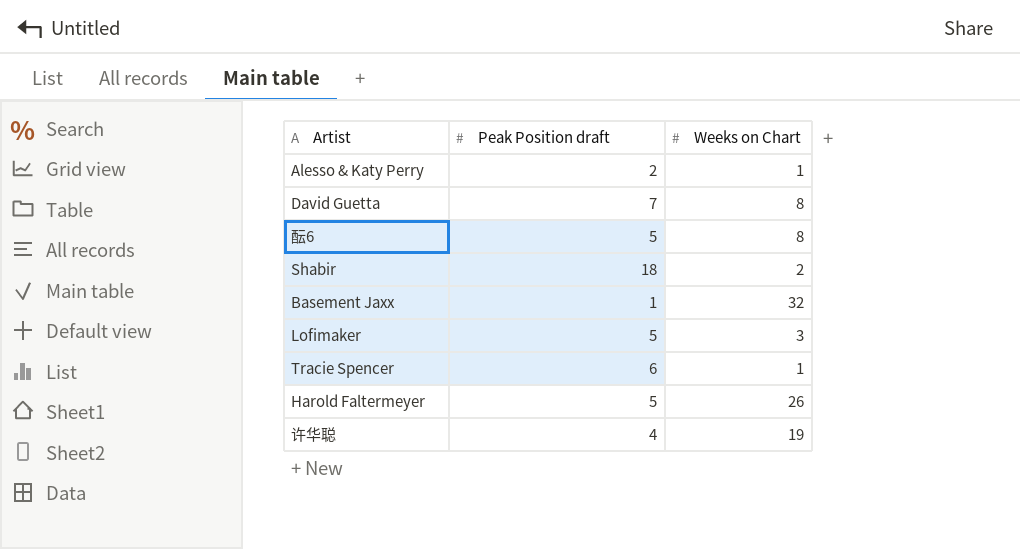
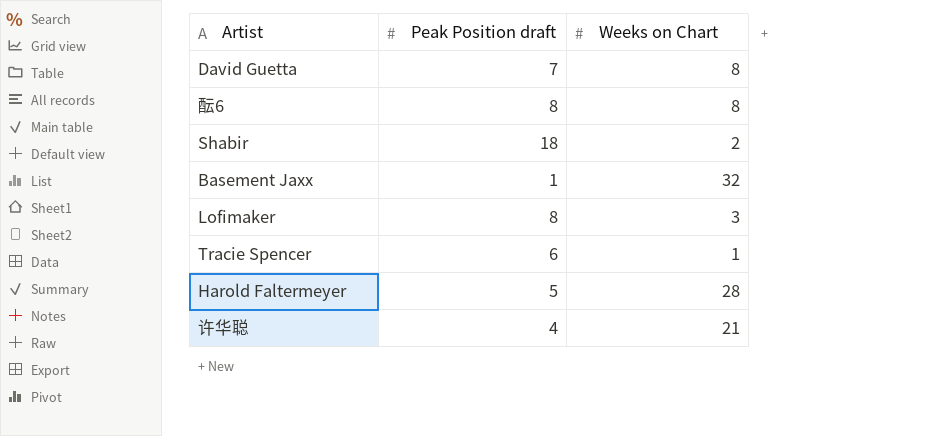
row Alesso & Katy Perry: 2 | 1 -> none
酝6 | Peak Position draft: 5 -> 8
Lofimaker | Peak Position draft: 5 -> 8
Harold Faltermeyer | Weeks on Chart: 26 -> 28
许华聪 | Weeks on Chart: 19 -> 21

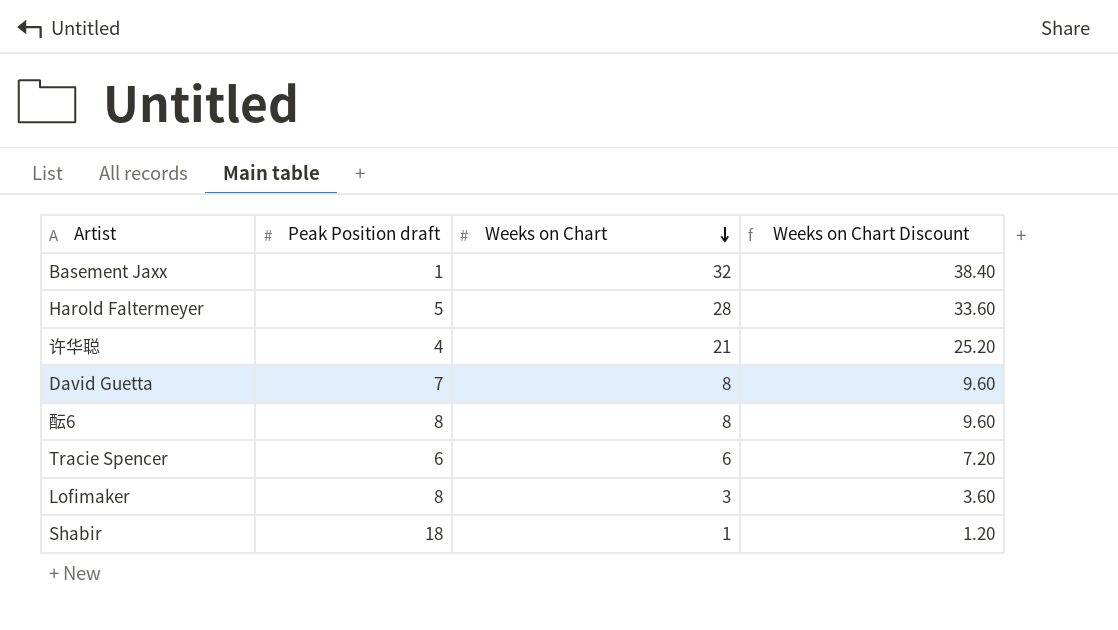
row order: none -> Weeks on Chart descending
column Weeks on Chart Discount | formula: none -> [Weeks on Chart] * 1.2
Tracie Spencer | Weeks on Chart: 1 -> 6
Shabir | Weeks on Chart: 2 -> 1

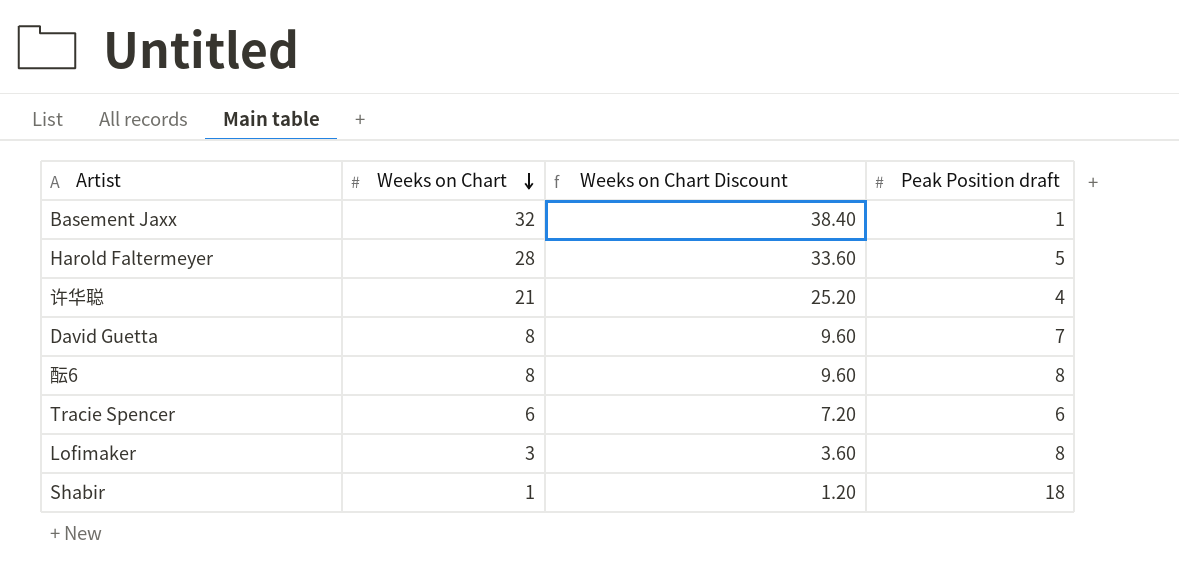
column Peak Position draft | position: 2 -> 4

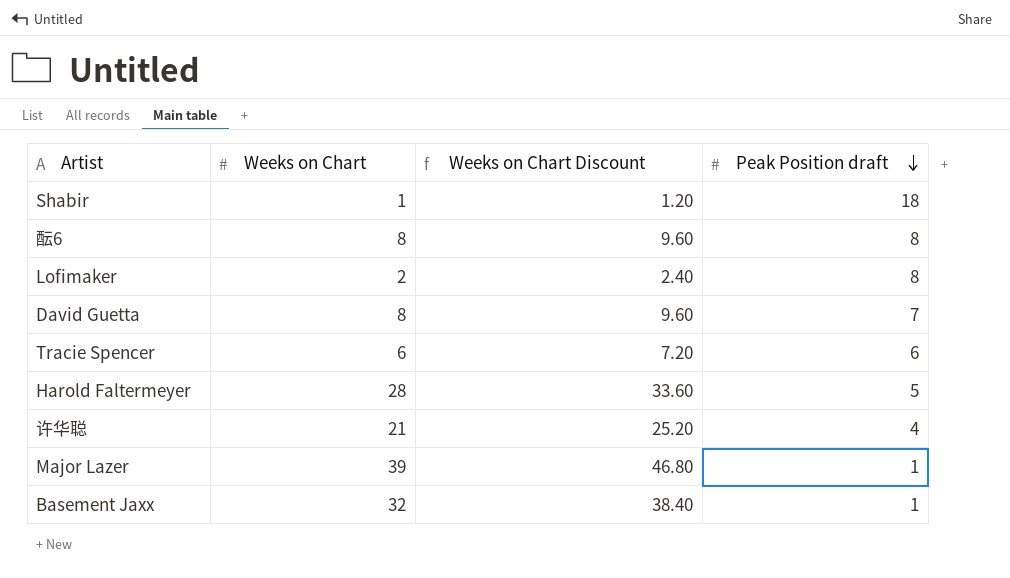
row order: Weeks on Chart descending -> Peak Position draft descending
Lofimaker | Weeks on Chart: 3 -> 2
Lofimaker | Weeks on Chart Discount: 3.60 -> 2.40
row Major Lazer: none -> 39 | 46.80 | 1

